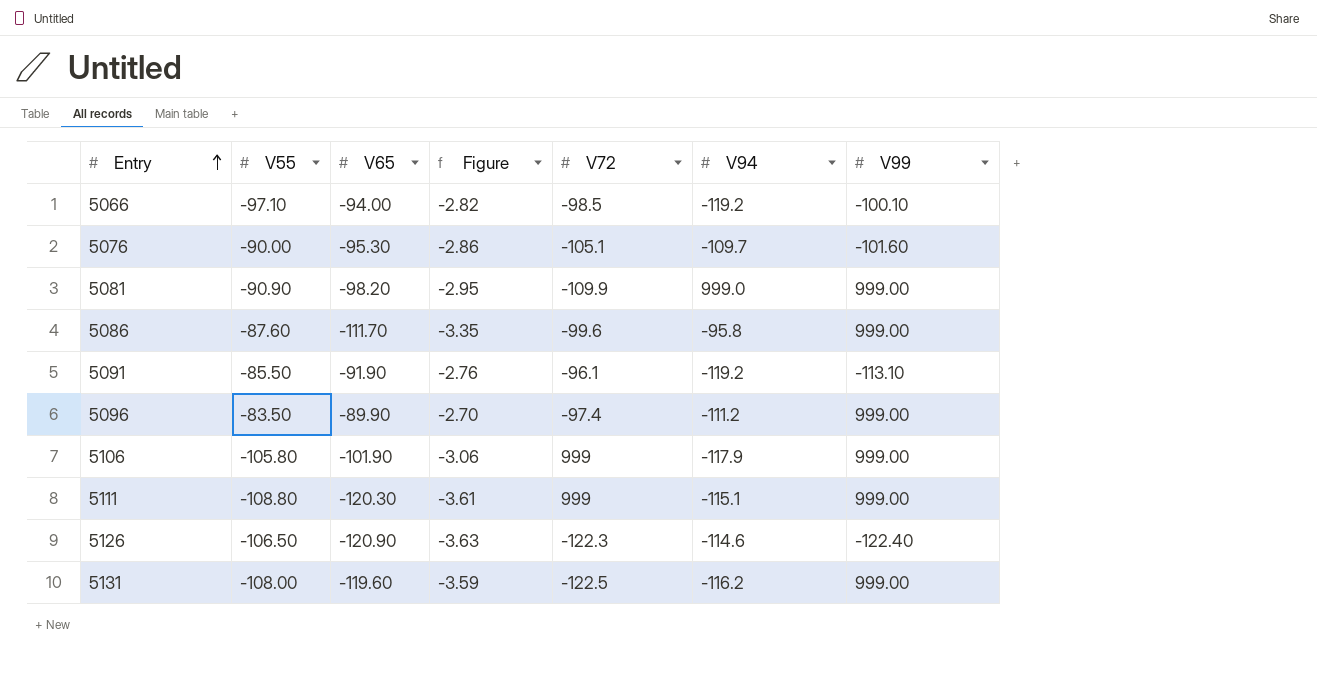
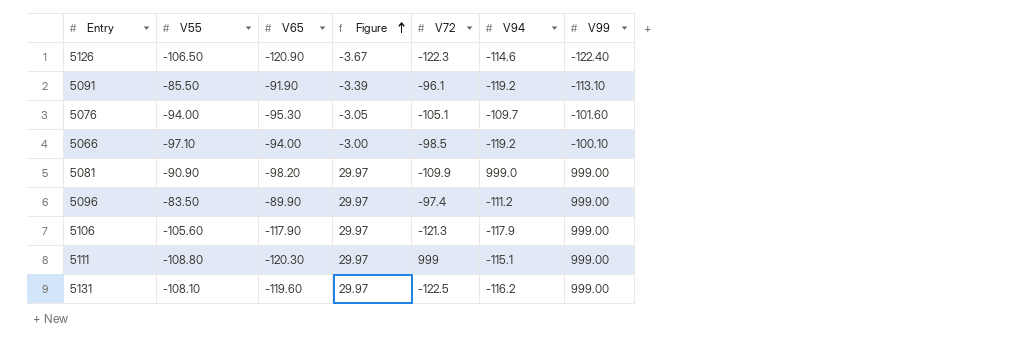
row order: Entry ascending -> Figure ascending
column Figure | formula: [V65] * 0.03 -> [V99] * 0.03
row 5086: -87.60 | -111.70 | -3.35 | -99.6 | -95.8 | 999.00 -> none
5076 | V55: -90.00 -> -94.00
5106 | V55: -105.80 -> -105.60
5106 | V65: -101.90 -> -117.90
5106 | V72: 999 -> -121.3
5131 | V55: -108.00 -> -108.10

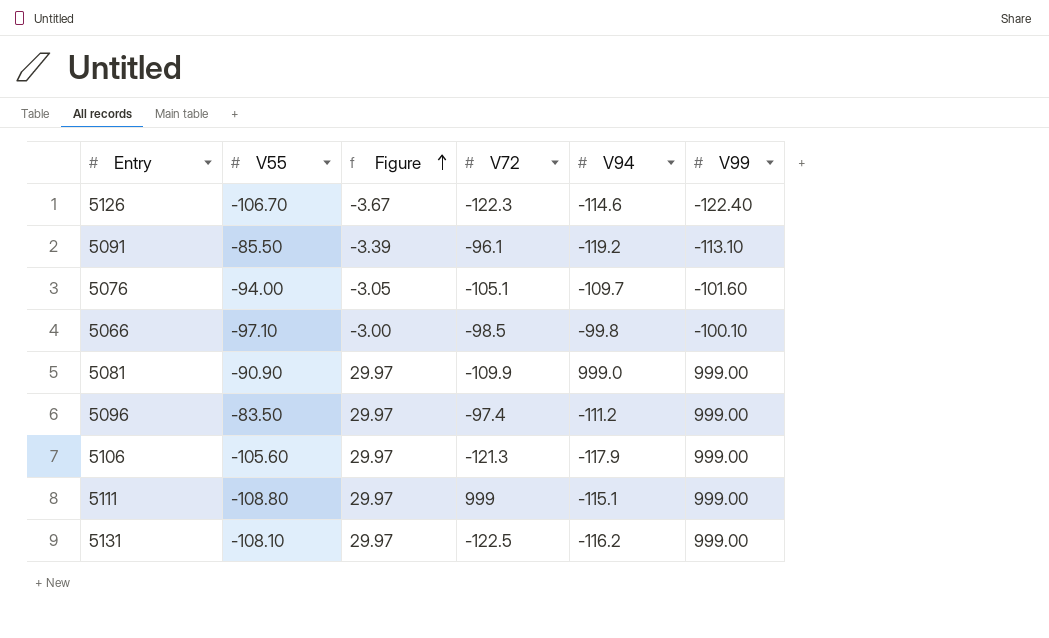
column V65 | position: 3 -> none
5126 | V55: -106.50 -> -106.70
5066 | V94: -119.2 -> -99.8

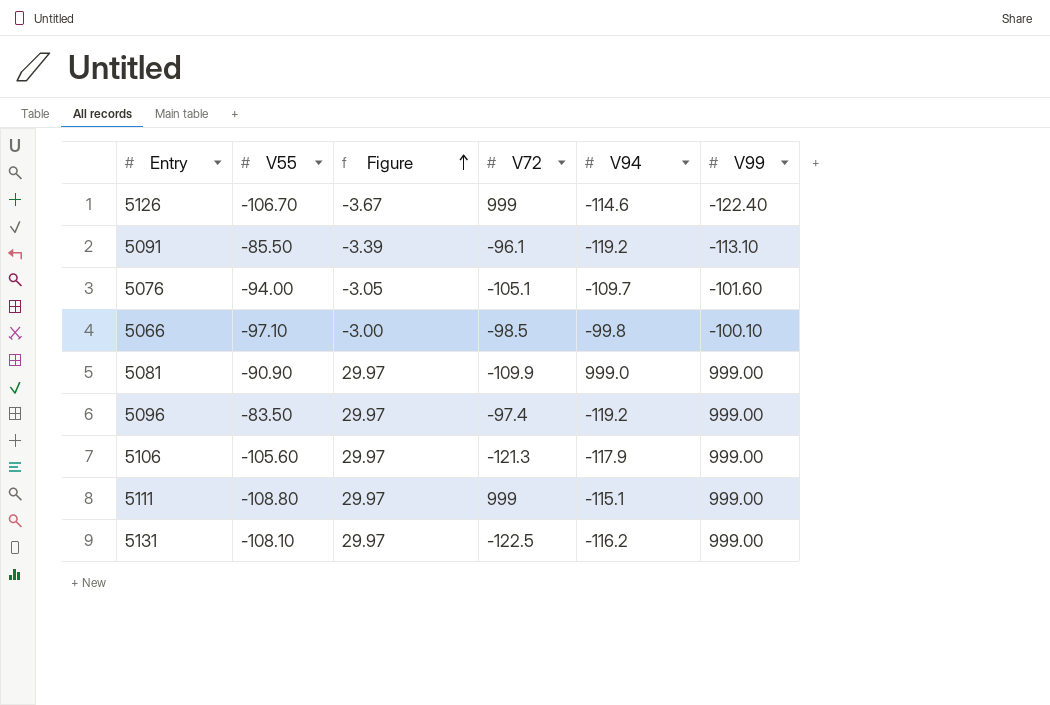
5126 | V72: -122.3 -> 999
5096 | V94: -111.2 -> -119.2

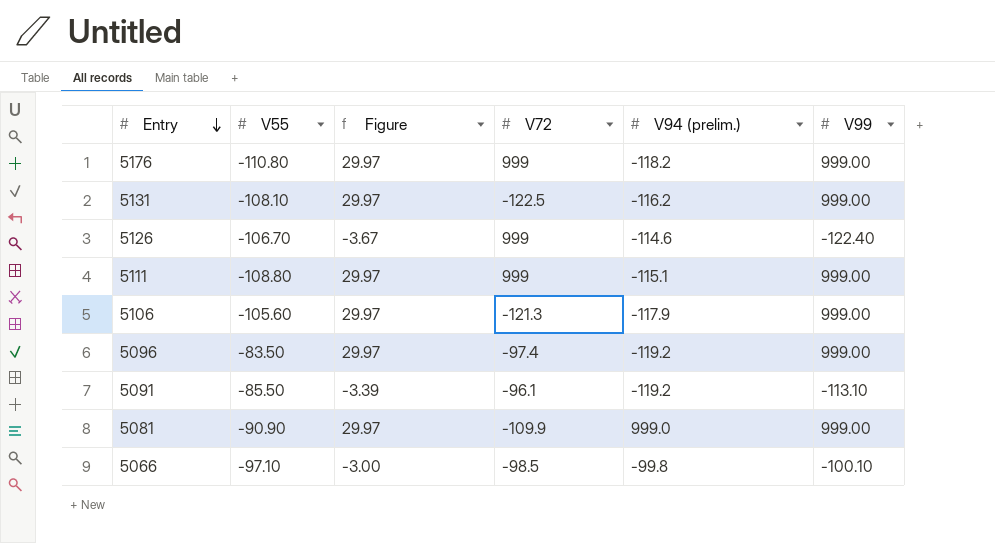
row order: Figure ascending -> Entry descending
column name: V94 -> V94 (prelim.)
row 5076: -94.00 | -3.05 | -105.1 | -109.7 | -101.60 -> none
row 5176: none -> -110.80 | 29.97 | 999 | -118.2 | 999.00

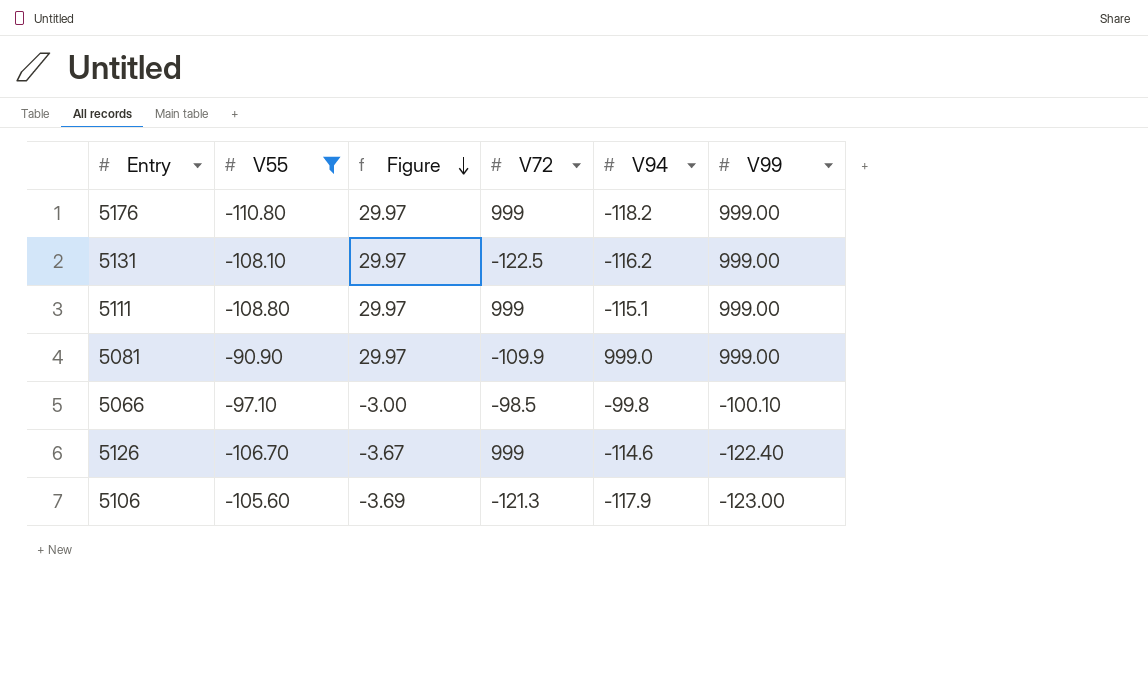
filter: none -> V55 <= -90.90
row order: Entry descending -> Figure descending
column name: V94 (prelim.) -> V94
5106 | Figure: 29.97 -> -3.69
5106 | V99: 999.00 -> -123.00

